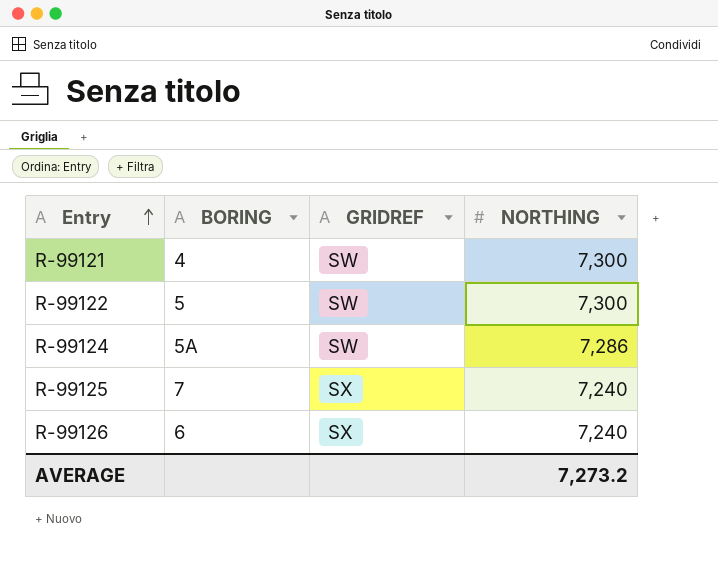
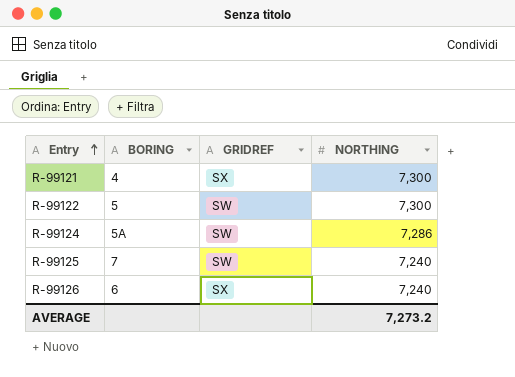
R-99121 | GRIDREF: SW -> SX
R-99125 | GRIDREF: SX -> SW

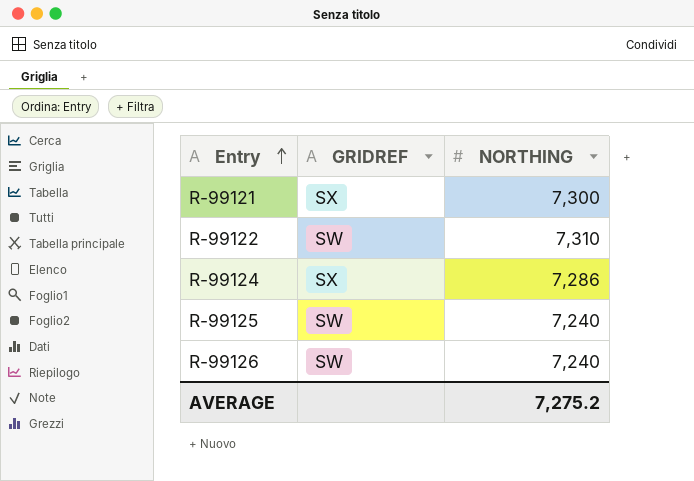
column BORING | position: 2 -> none
R-99122 | NORTHING: 7,300 -> 7,310
R-99124 | GRIDREF: SW -> SX
R-99126 | GRIDREF: SX -> SW
AVERAGE | NORTHING: 7,273.2 -> 7,275.2

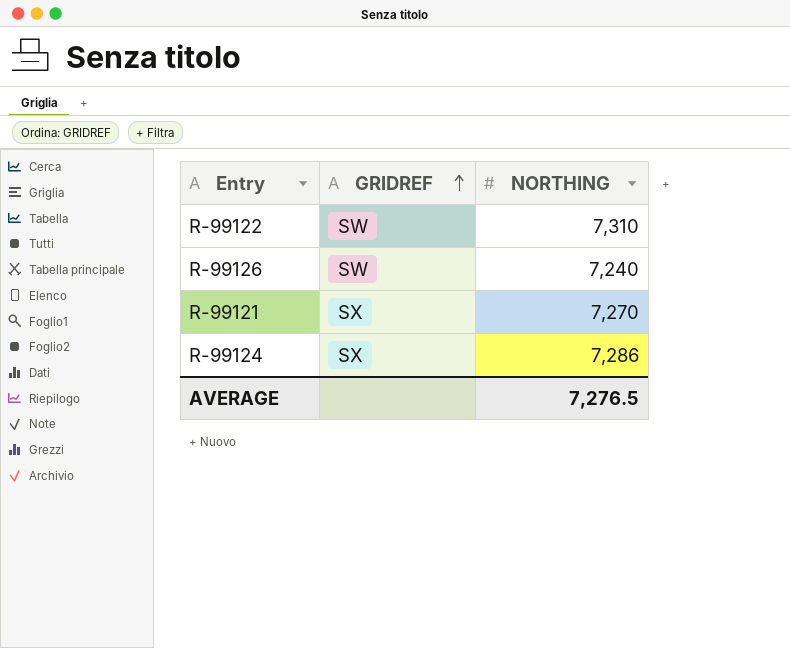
row order: Entry ascending -> GRIDREF ascending
row R-99125: SW | 7,240 -> none
R-99121 | NORTHING: 7,300 -> 7,270
AVERAGE | NORTHING: 7,275.2 -> 7,276.5

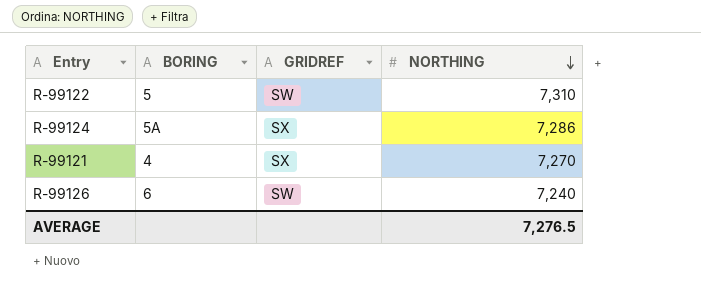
row order: GRIDREF ascending -> NORTHING descending
column BORING | position: none -> 2

